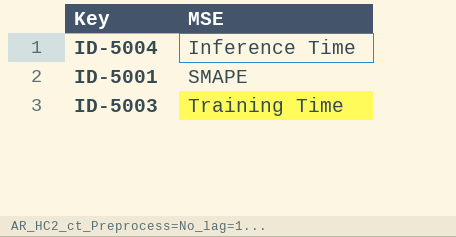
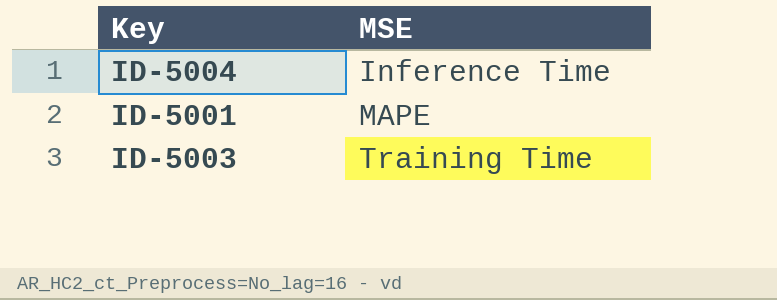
ID-5001 | MSE: SMAPE -> MAPE

